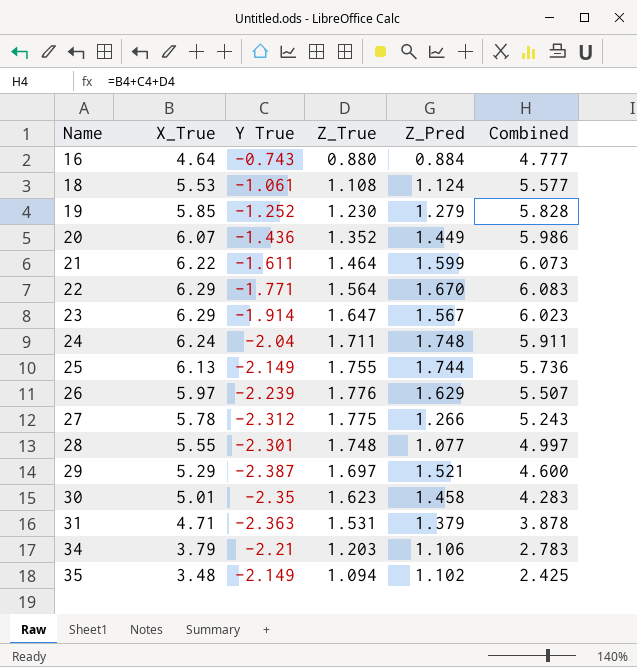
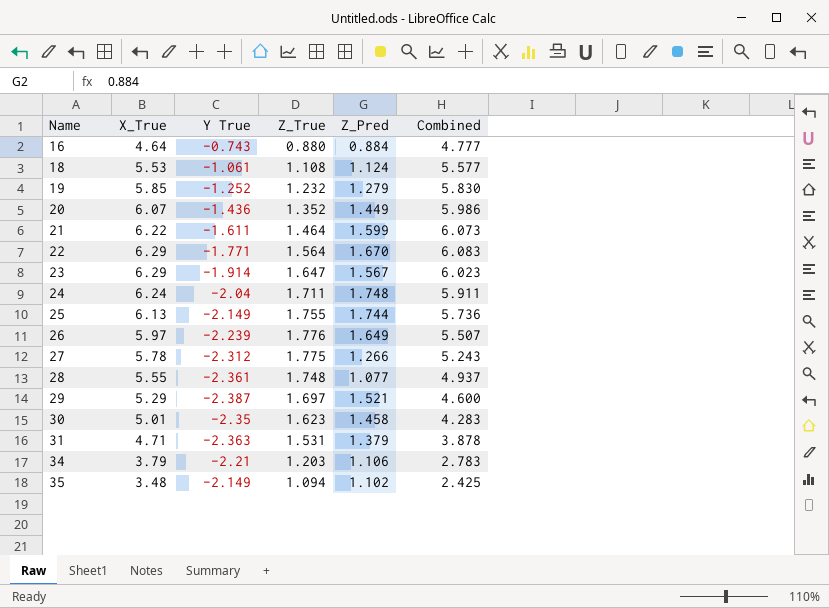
19 | Z_True: 1.230 -> 1.232
19 | Combined: 5.828 -> 5.830
26 | Z_Pred: 1.629 -> 1.649
28 | Y True: -2.301 -> -2.361
28 | Combined: 4.997 -> 4.937

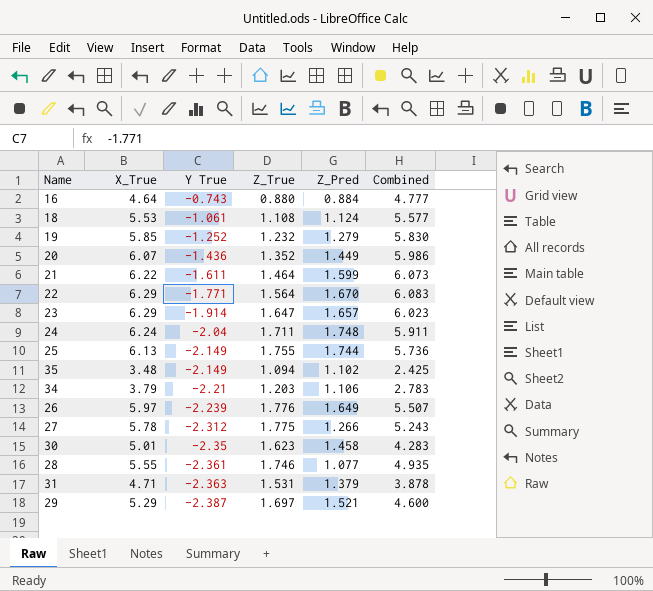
row order: Name ascending -> Y True descending
23 | Z_Pred: 1.567 -> 1.657
28 | Z_True: 1.748 -> 1.746
28 | Combined: 4.937 -> 4.935

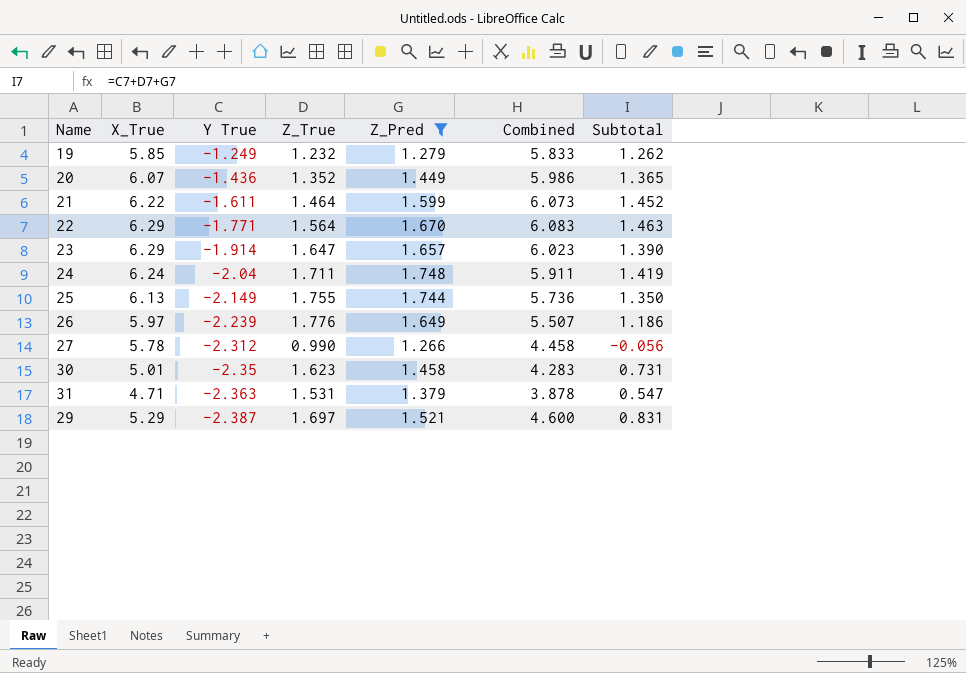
filter: none -> Z_Pred >= 1.266
column Subtotal | formula: none -> [Y True] + [Z_True] + [Z_Pred]
19 | Y True: -1.252 -> -1.249
19 | Combined: 5.830 -> 5.833
27 | Z_True: 1.775 -> 0.990
27 | Combined: 5.243 -> 4.458

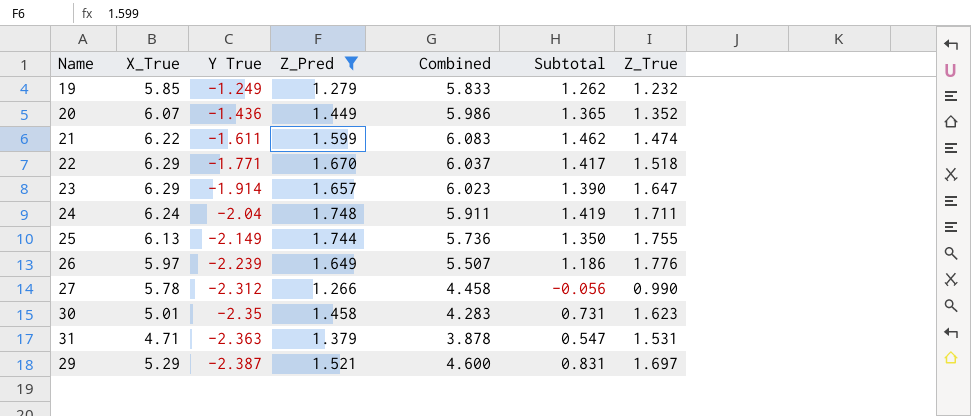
column Z_True | position: 4 -> 7
21 | Combined: 6.073 -> 6.083
21 | Subtotal: 1.452 -> 1.462
21 | Z_True: 1.464 -> 1.474
22 | Combined: 6.083 -> 6.037
22 | Subtotal: 1.463 -> 1.417
22 | Z_True: 1.564 -> 1.518

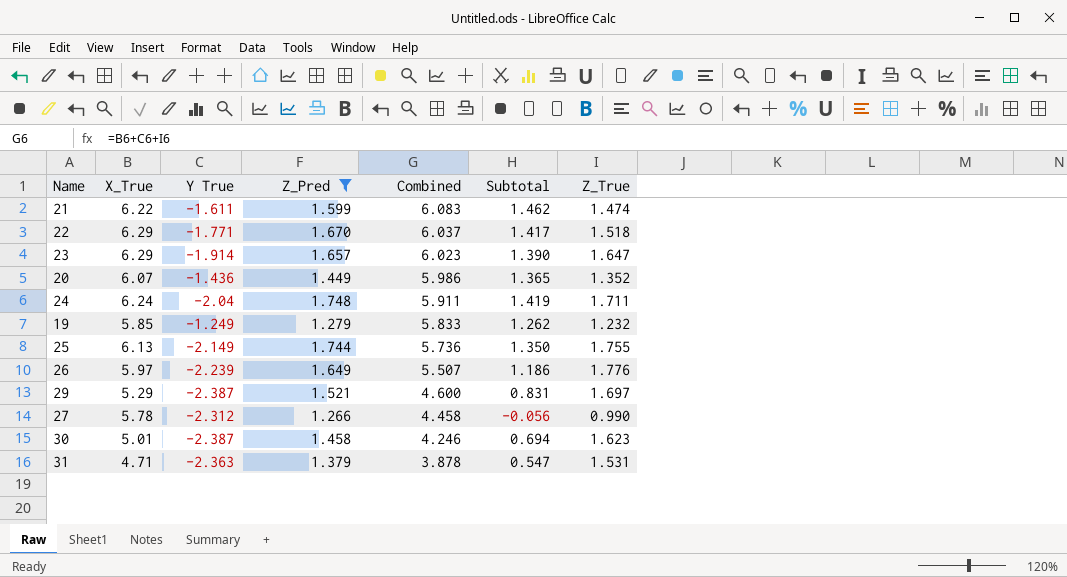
row order: Y True descending -> Combined descending
30 | Y True: -2.35 -> -2.387
30 | Combined: 4.283 -> 4.246
30 | Subtotal: 0.731 -> 0.694

